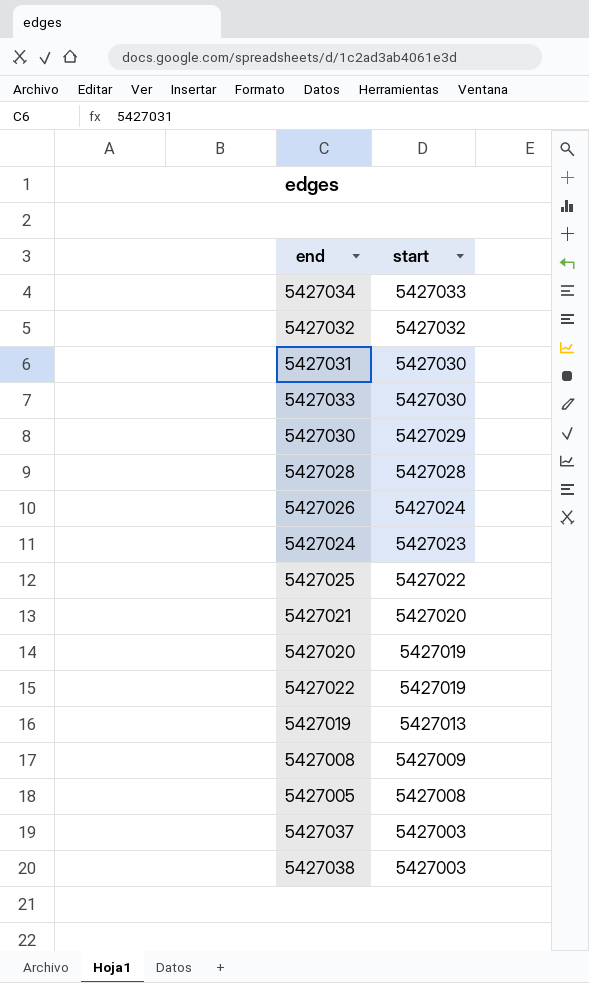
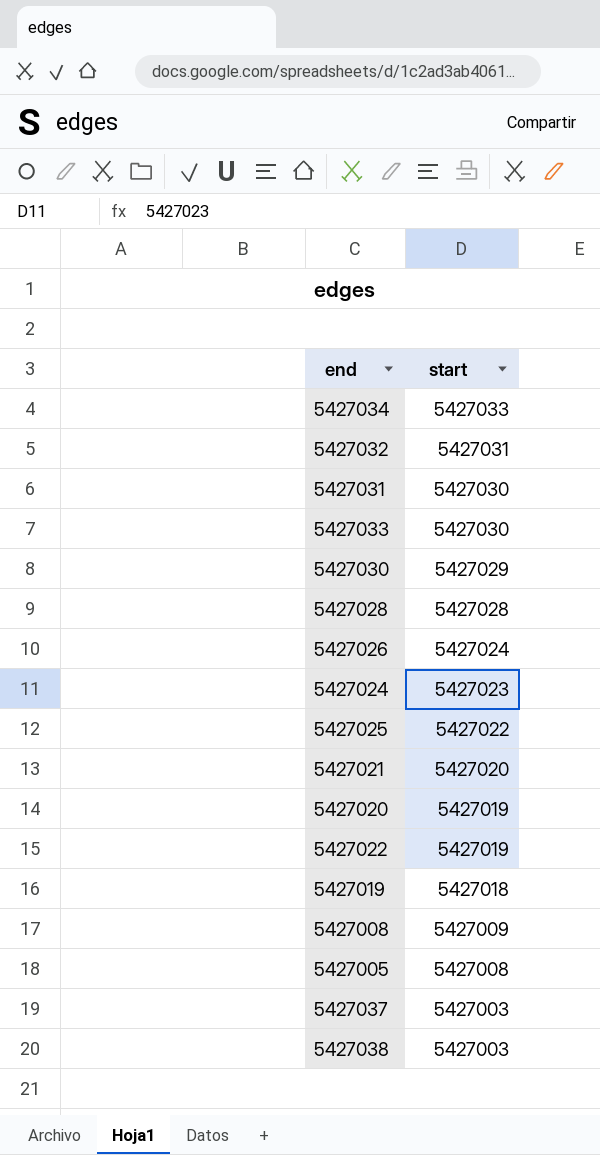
5427032 | start: 5427032 -> 5427031
5427019 | start: 5427013 -> 5427018

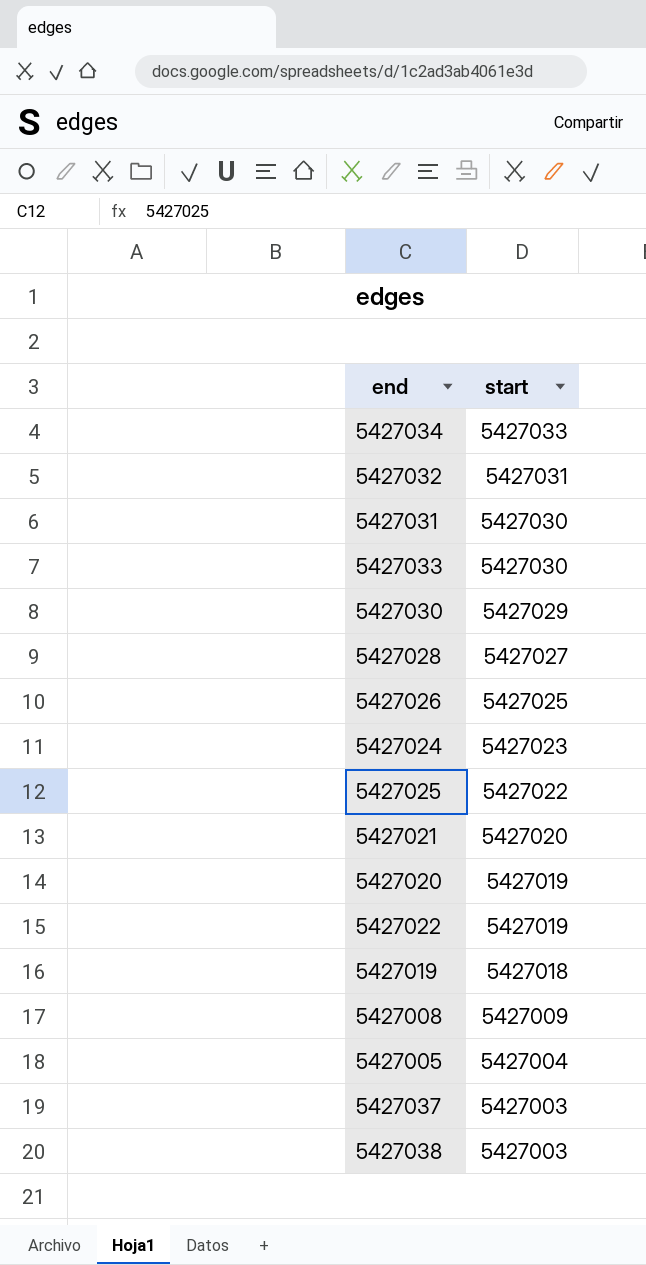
5427028 | start: 5427028 -> 5427027
5427026 | start: 5427024 -> 5427025
5427005 | start: 5427008 -> 5427004

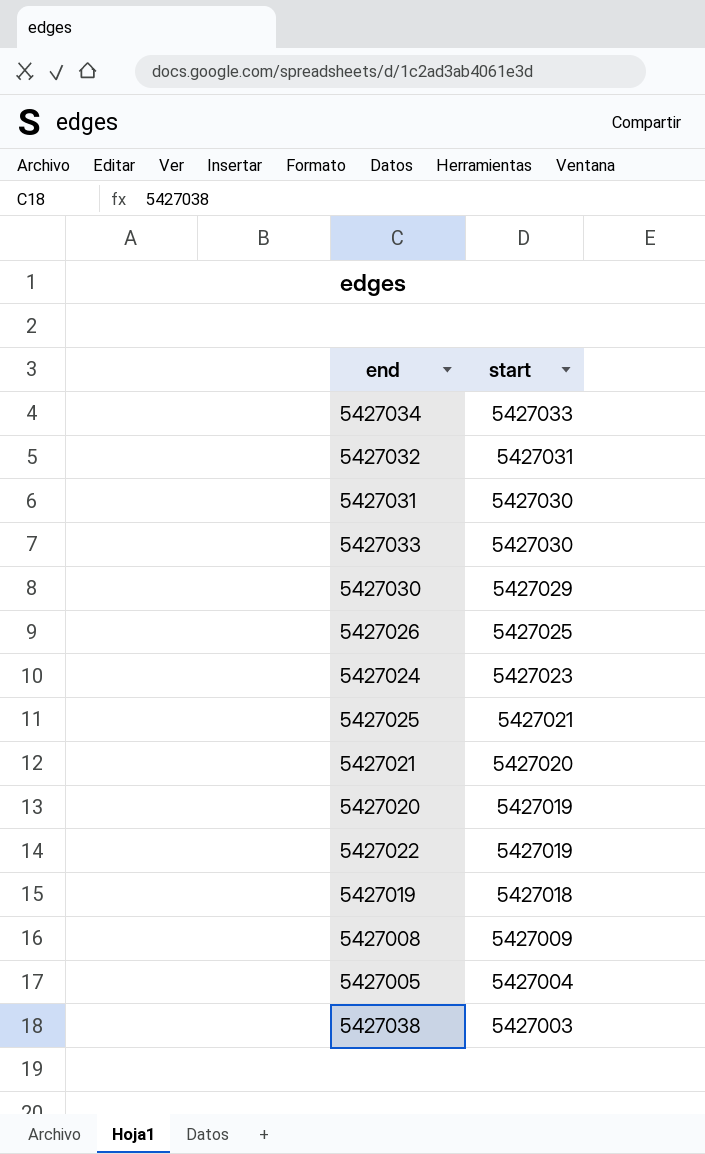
row 5427028: 5427027 -> none
row 5427037: 5427003 -> none
5427025 | start: 5427022 -> 5427021

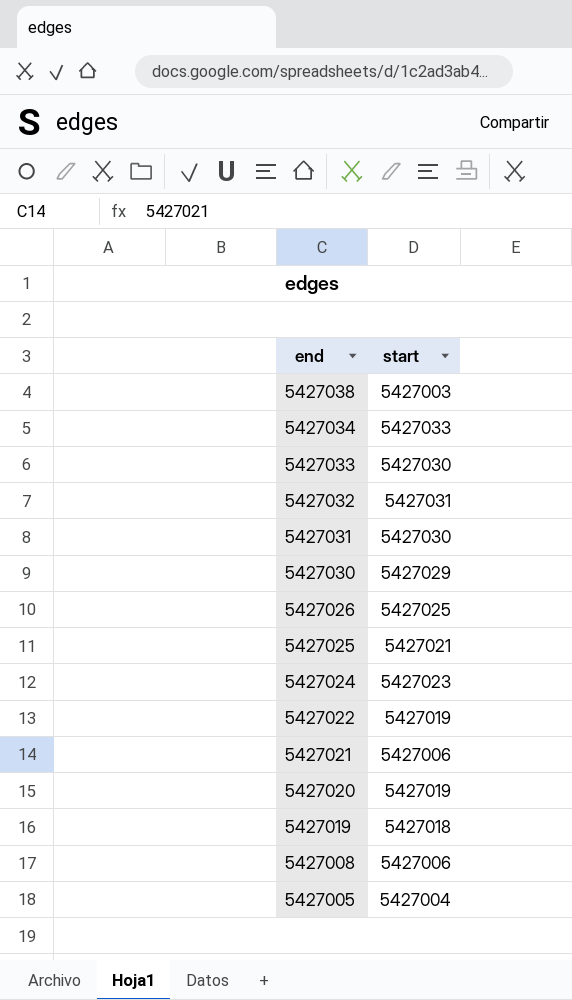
row order: start descending -> end descending
5427021 | start: 5427020 -> 5427006
5427008 | start: 5427009 -> 5427006

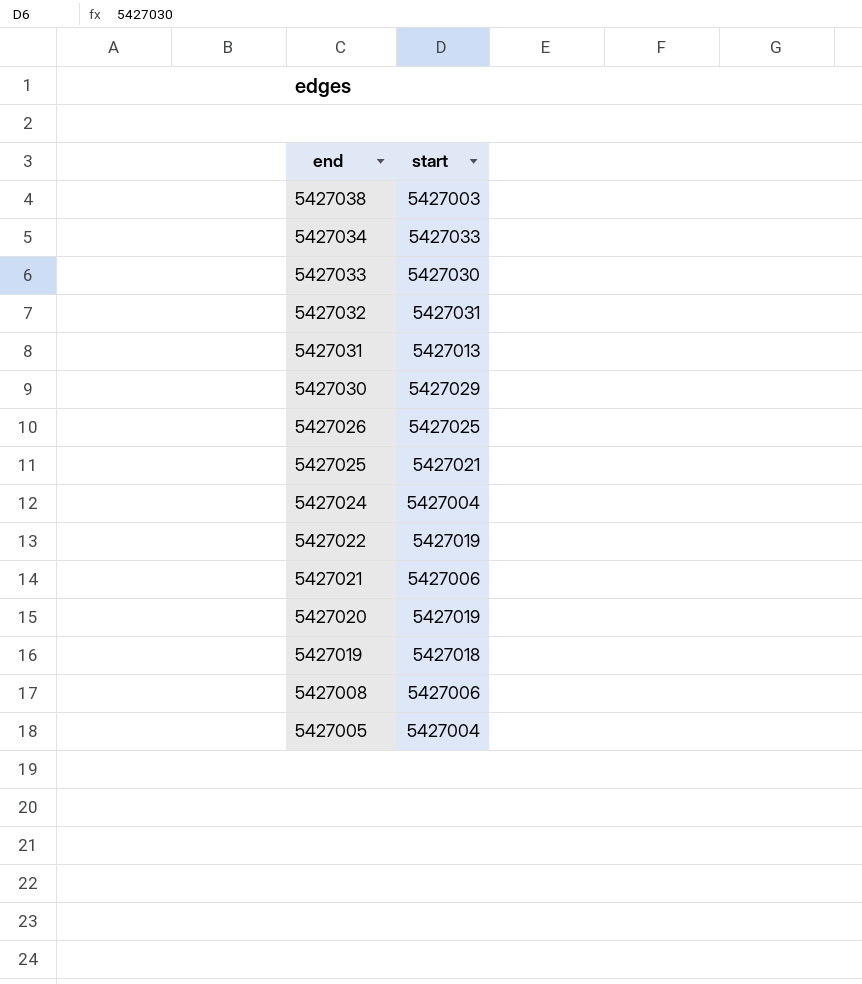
5427031 | start: 5427030 -> 5427013
5427024 | start: 5427023 -> 5427004

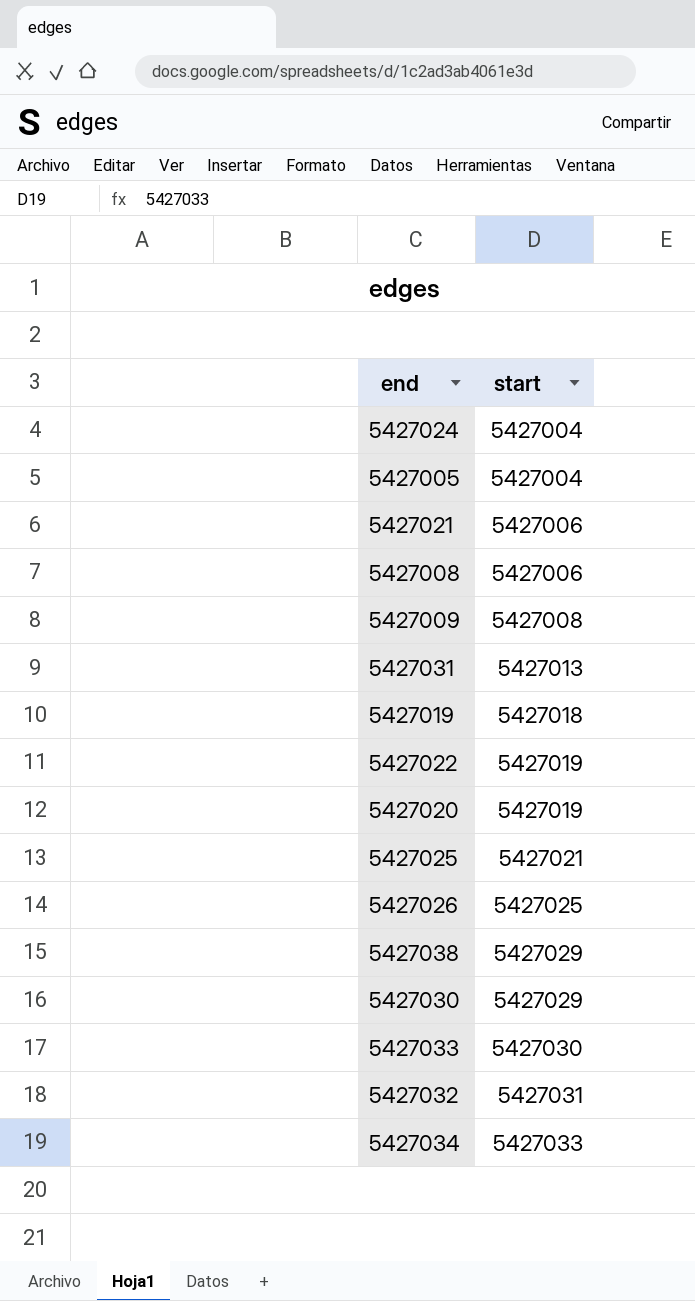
row order: end descending -> start ascending
row 5427009: none -> 5427008
5427038 | start: 5427003 -> 5427029

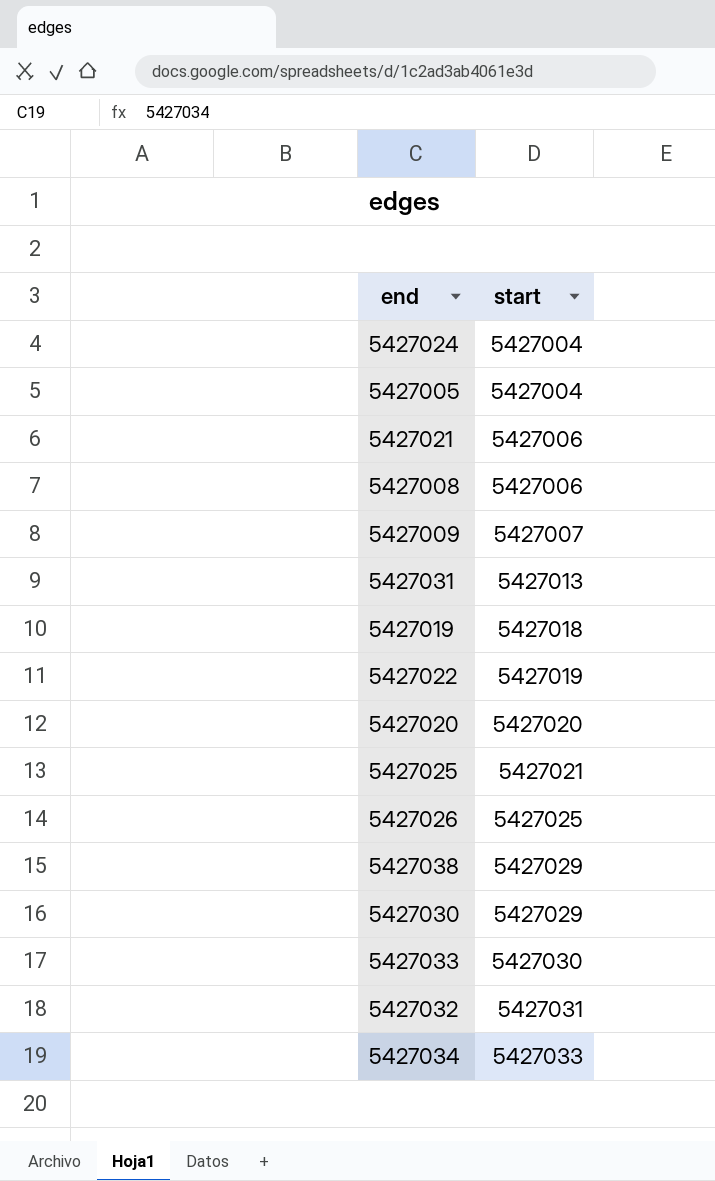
5427009 | start: 5427008 -> 5427007
5427020 | start: 5427019 -> 5427020

